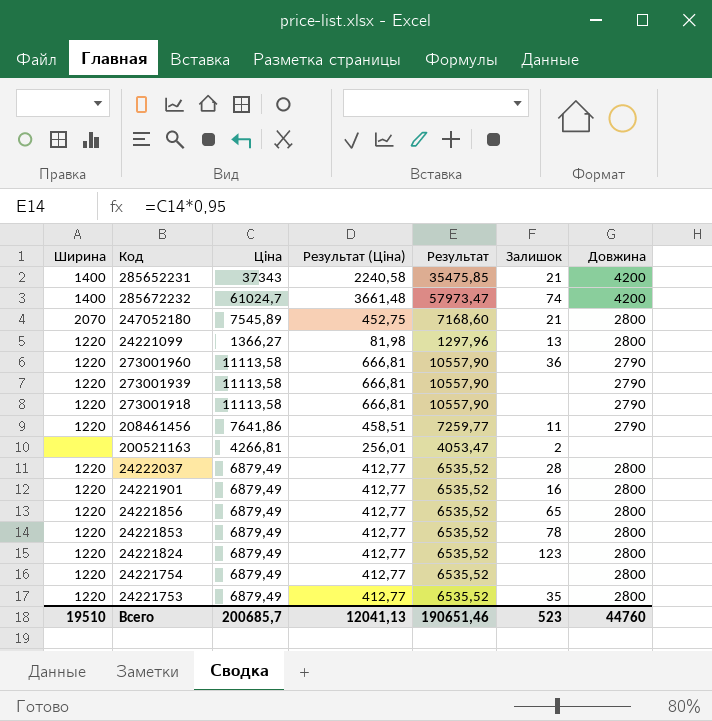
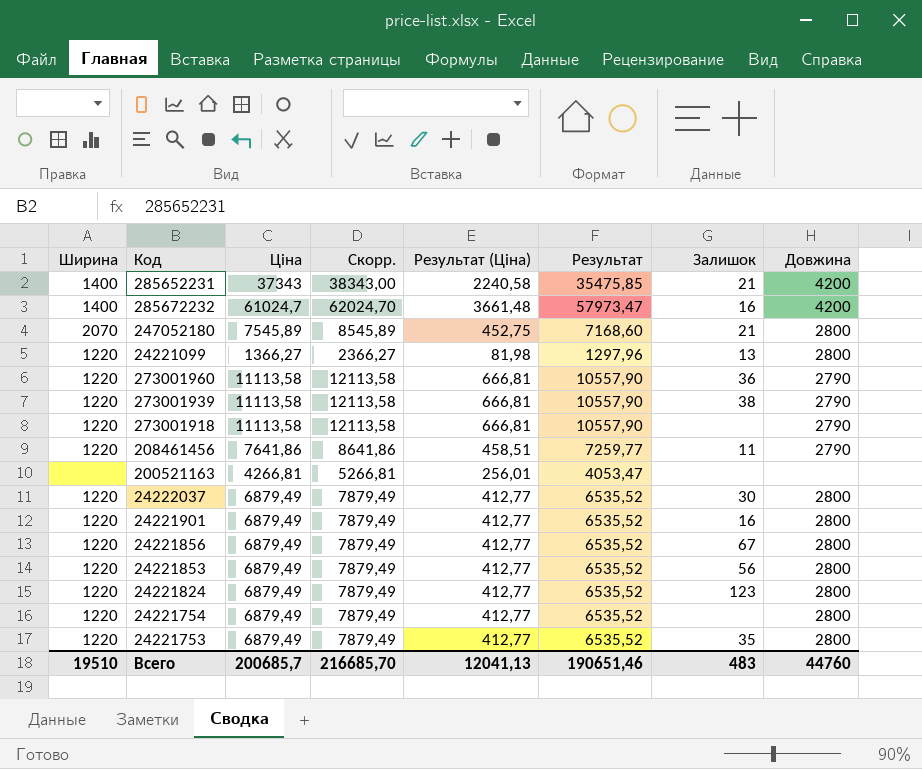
column Скорр. | formula: none -> [Ціна] + 1000
285672232 | Залишок: 74 -> 16
273001939 | Залишок: none -> 38
200521163 | Залишок: 2 -> none
24222037 | Залишок: 28 -> 30
24221856 | Залишок: 65 -> 67
24221853 | Залишок: 78 -> 56
Всего | Залишок: 523 -> 483

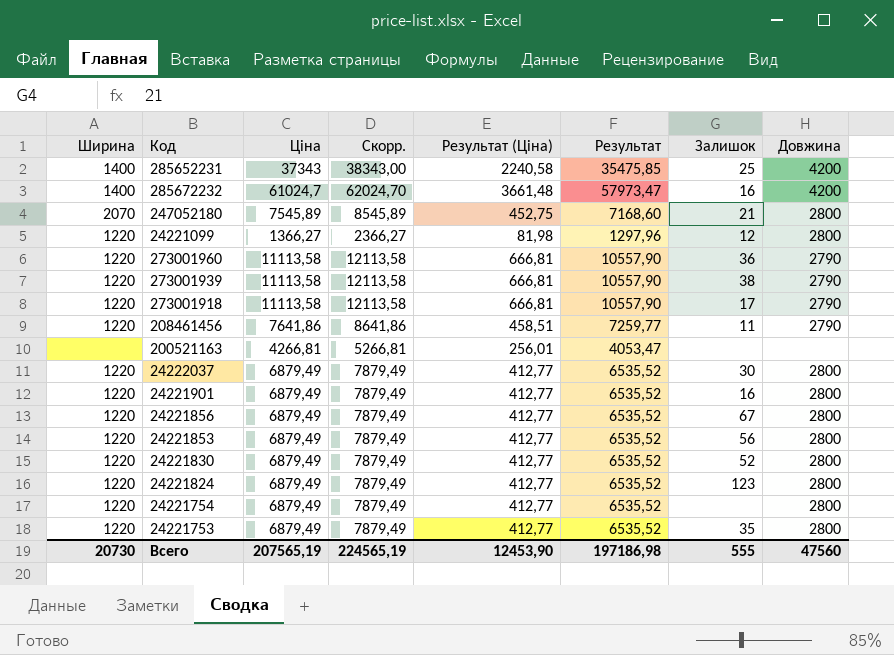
285652231 | Залишок: 21 -> 25
24221099 | Залишок: 13 -> 12
273001918 | Залишок: none -> 17
row 24221830: none -> 1220 | 6879,49 | 7879,49 | 412,77 | 6535,52 | 52 | 2800
Всего | Ширина: 19510 -> 20730
Всего | Ціна: 200685,7 -> 207565,19
Всего | Скорр.: 216685,70 -> 224565,19
Всего | Результат (Ціна): 12041,13 -> 12453,90
Всего | Результат: 190651,46 -> 197186,98
Всего | Залишок: 483 -> 555
Всего | Довжина: 44760 -> 47560

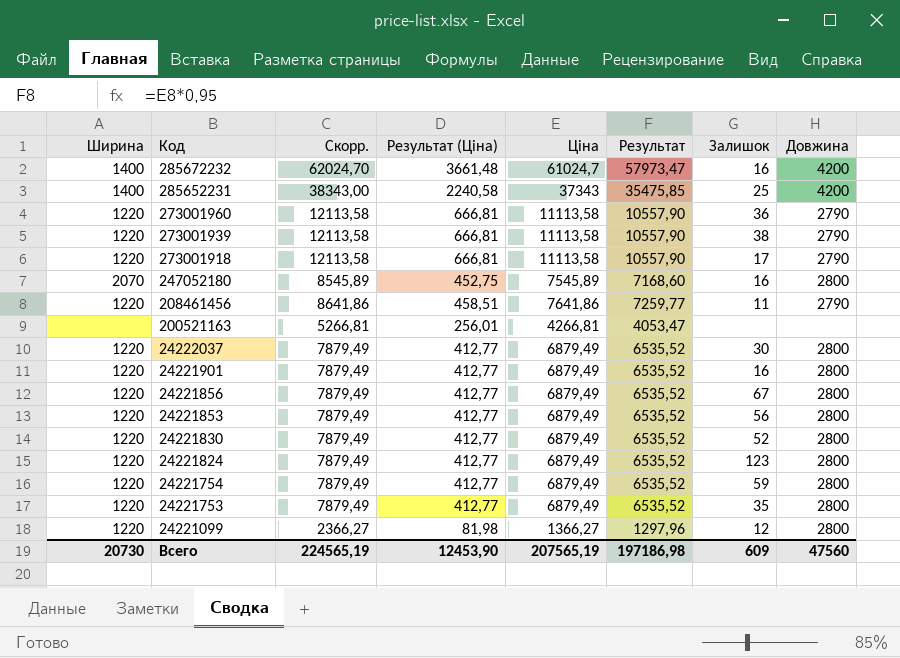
row order: none -> Код descending
column Ціна | position: 3 -> 5
247052180 | Залишок: 21 -> 16
24221754 | Залишок: none -> 59
Всего | Залишок: 555 -> 609

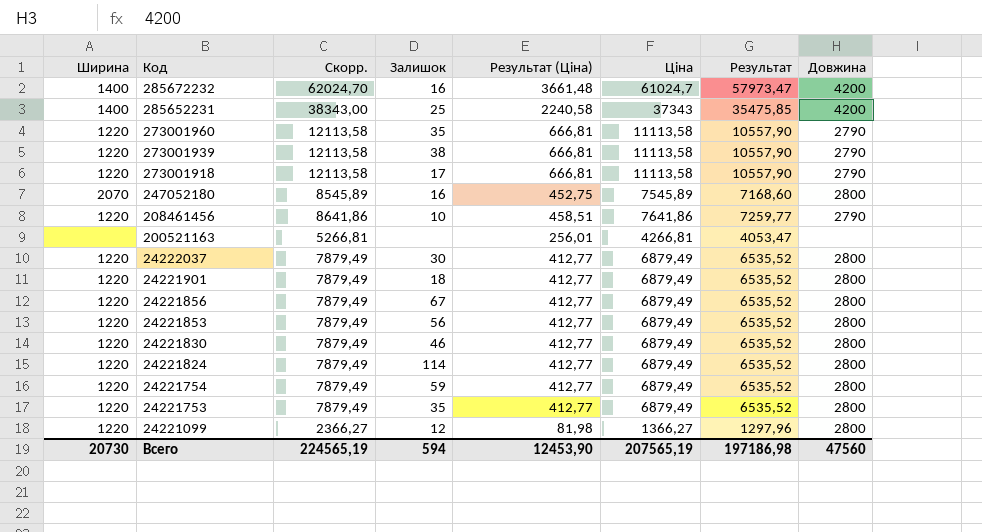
column Залишок | position: 7 -> 4
273001960 | Залишок: 36 -> 35
208461456 | Залишок: 11 -> 10
24221901 | Залишок: 16 -> 18
24221830 | Залишок: 52 -> 46
24221824 | Залишок: 123 -> 114
Всего | Залишок: 609 -> 594

